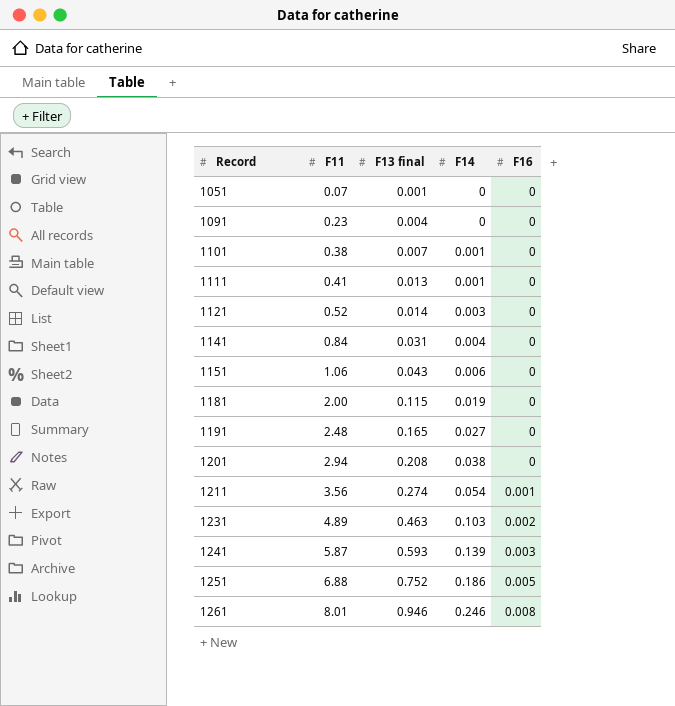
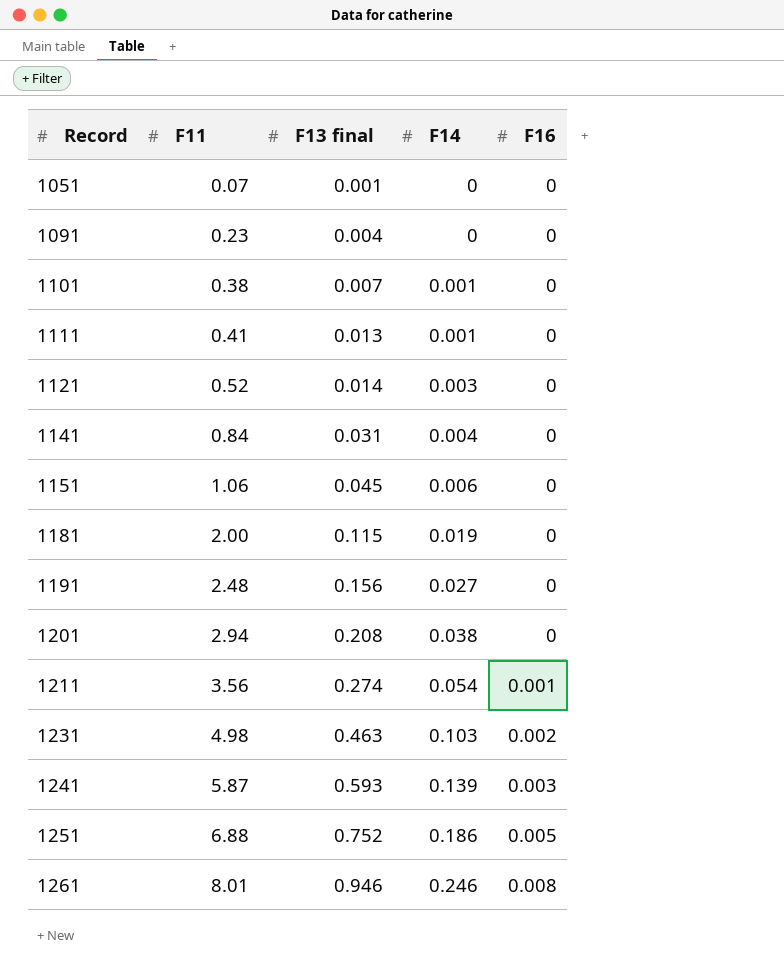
1151 | F13 final: 0.043 -> 0.045
1191 | F13 final: 0.165 -> 0.156
1231 | F11: 4.89 -> 4.98

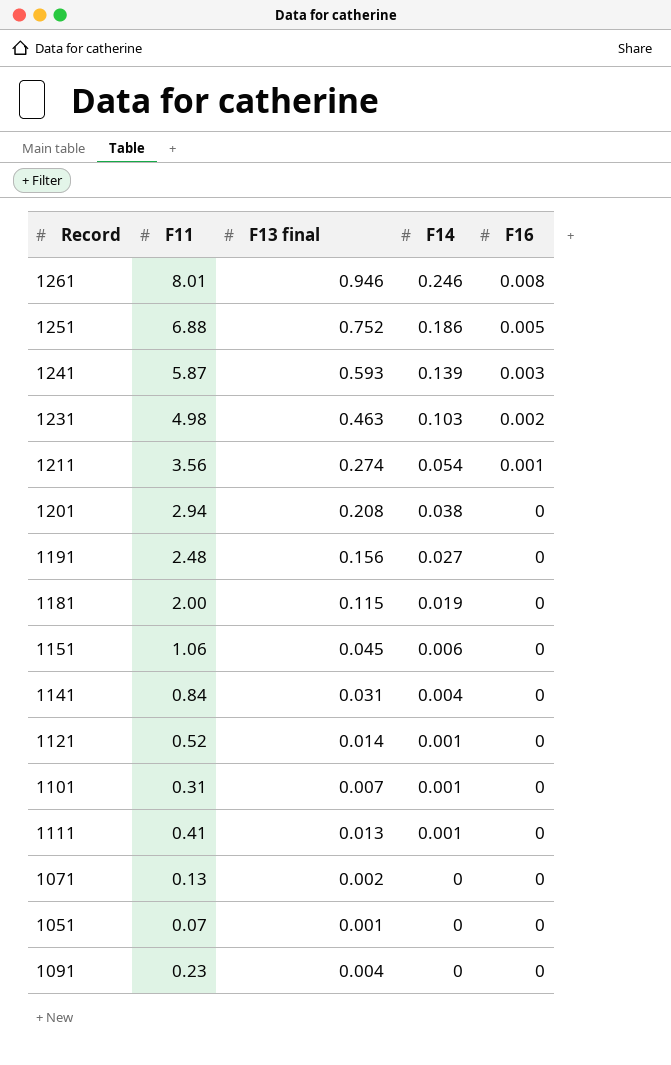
row order: Record ascending -> F14 descending
1121 | F14: 0.003 -> 0.001
1101 | F11: 0.38 -> 0.31
row 1071: none -> 0.13 | 0.002 | 0 | 0

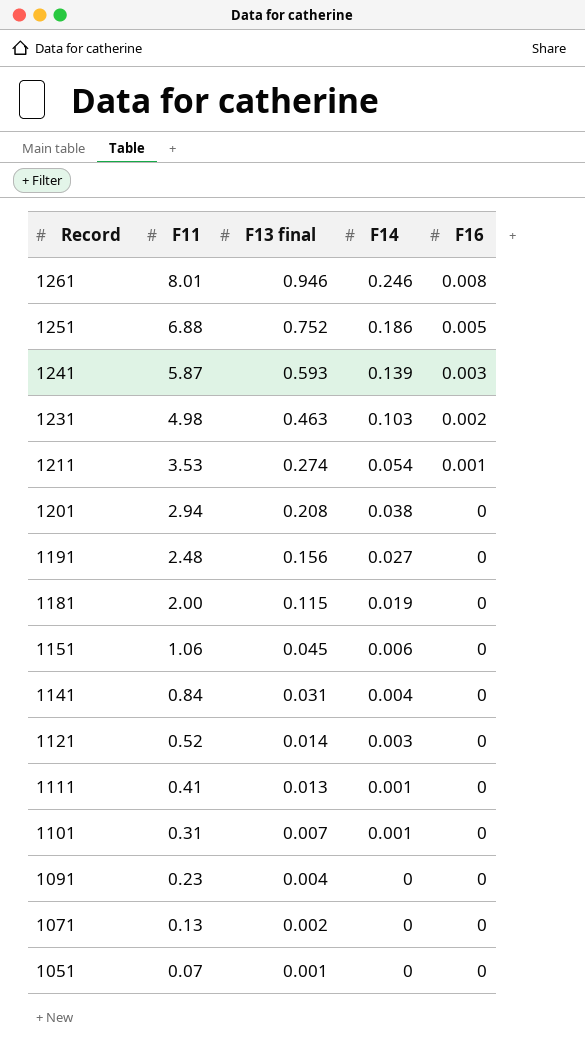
row order: F14 descending -> Record descending
1211 | F11: 3.56 -> 3.53
1121 | F14: 0.001 -> 0.003

